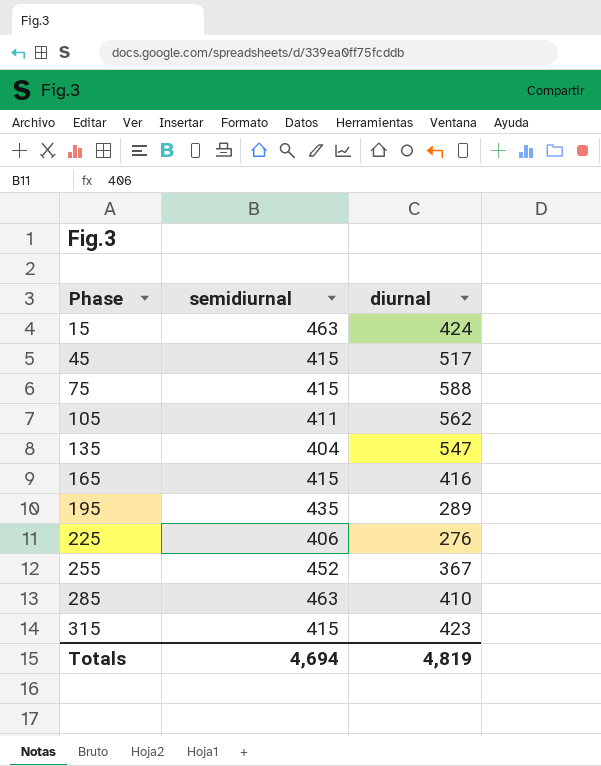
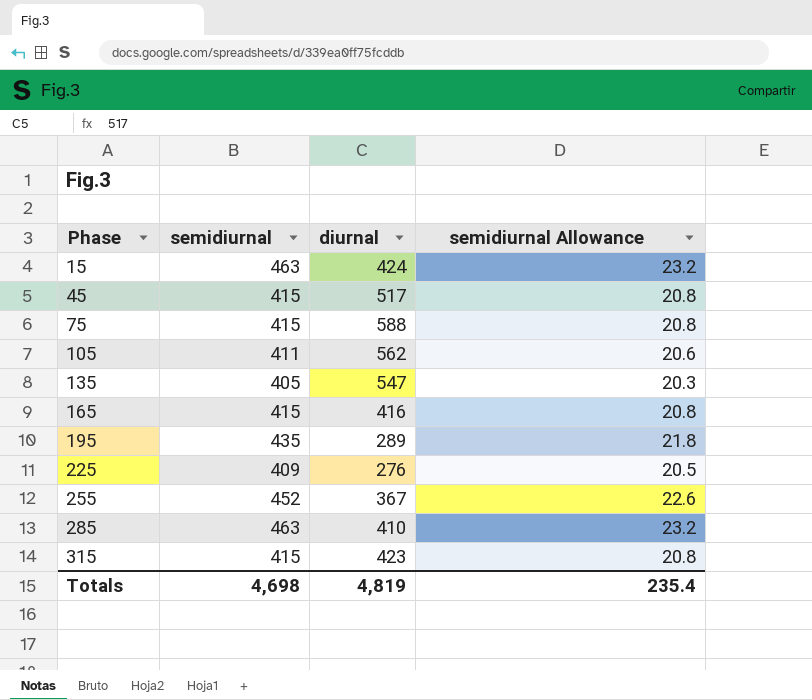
column semidiurnal Allowance | formula: none -> [semidiurnal] * 0.05
135 | semidiurnal: 404 -> 405
225 | semidiurnal: 406 -> 409
Totals | semidiurnal: 4,694 -> 4,698

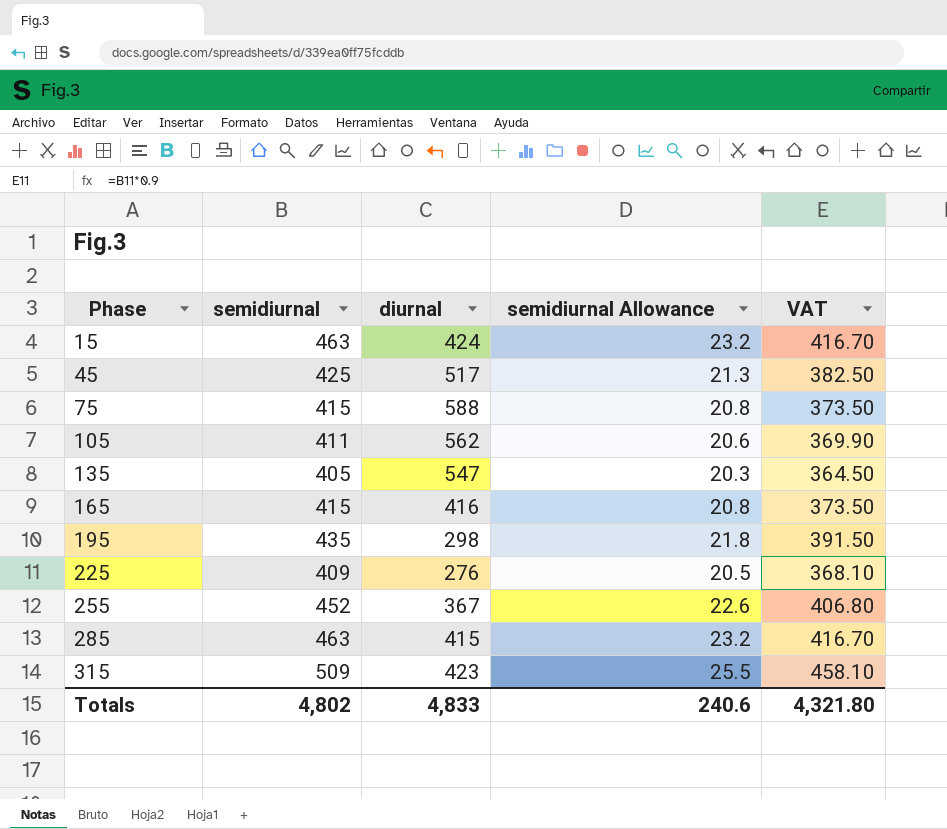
column VAT | formula: none -> [semidiurnal] * 0.9
45 | semidiurnal: 415 -> 425
45 | semidiurnal Allowance: 20.8 -> 21.3
195 | diurnal: 289 -> 298
285 | diurnal: 410 -> 415
315 | semidiurnal: 415 -> 509
315 | semidiurnal Allowance: 20.8 -> 25.5
Totals | semidiurnal: 4,698 -> 4,802
Totals | diurnal: 4,819 -> 4,833
Totals | semidiurnal Allowance: 235.4 -> 240.6

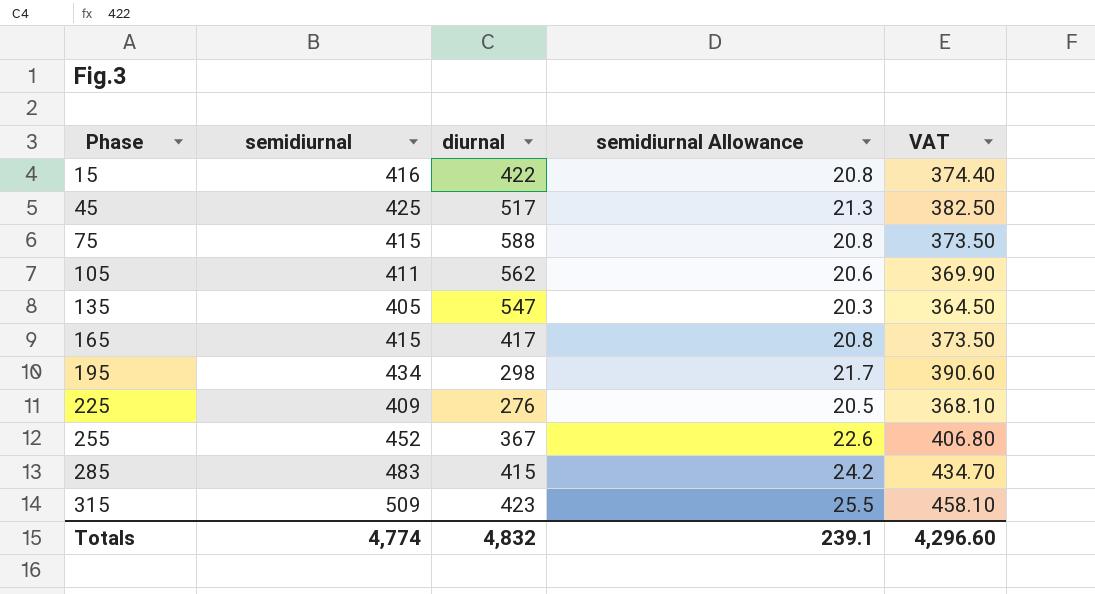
15 | semidiurnal: 463 -> 416
15 | diurnal: 424 -> 422
15 | semidiurnal Allowance: 23.2 -> 20.8
15 | VAT: 416.70 -> 374.40
165 | diurnal: 416 -> 417
195 | semidiurnal: 435 -> 434
195 | semidiurnal Allowance: 21.8 -> 21.7
195 | VAT: 391.50 -> 390.60
285 | semidiurnal: 463 -> 483
285 | semidiurnal Allowance: 23.2 -> 24.2
285 | VAT: 416.70 -> 434.70
Totals | semidiurnal: 4,802 -> 4,774
Totals | diurnal: 4,833 -> 4,832
Totals | semidiurnal Allowance: 240.6 -> 239.1
Totals | VAT: 4,321.80 -> 4,296.60

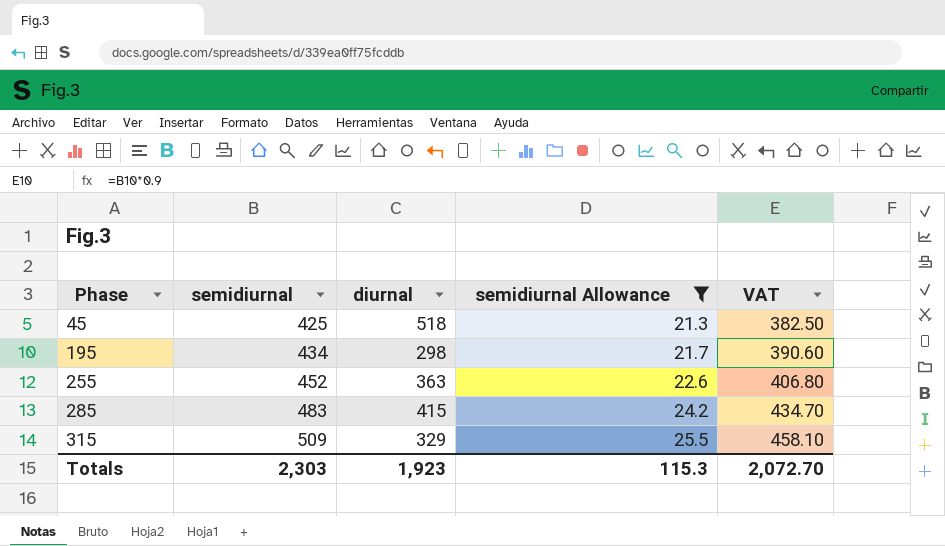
filter: none -> semidiurnal Allowance >= 21.3
45 | diurnal: 517 -> 518
255 | diurnal: 367 -> 363
315 | diurnal: 423 -> 329
Totals | semidiurnal: 4,774 -> 2,303
Totals | diurnal: 4,832 -> 1,923
Totals | semidiurnal Allowance: 239.1 -> 115.3
Totals | VAT: 4,296.60 -> 2,072.70

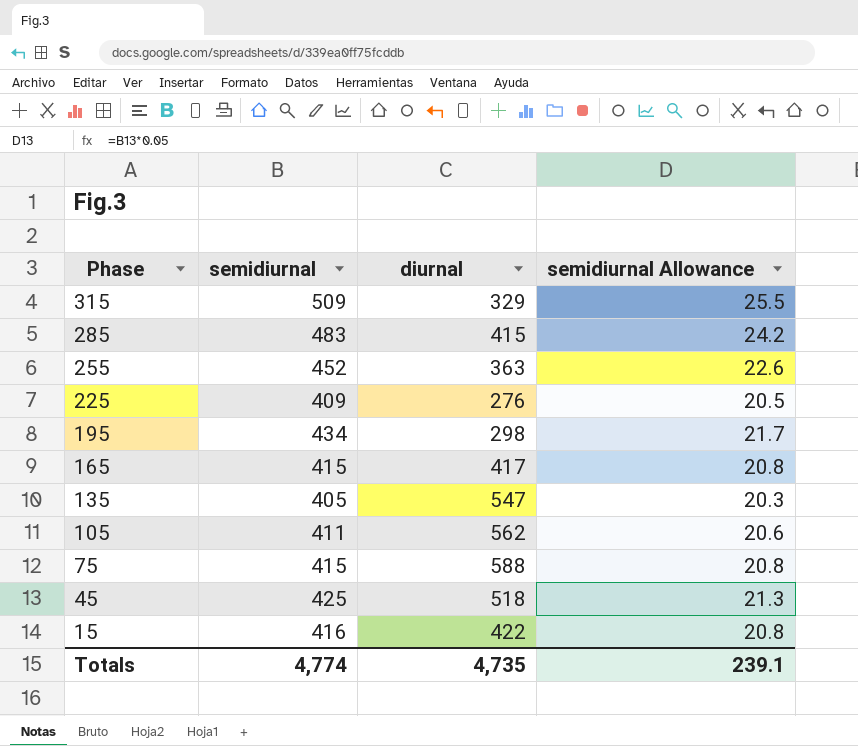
filter: semidiurnal Allowance >= 21.3 -> none
row order: Phase ascending -> Phase descending
column VAT | formula: [semidiurnal] * 0.9 -> none
Totals | semidiurnal: 2,303 -> 4,774
Totals | diurnal: 1,923 -> 4,735
Totals | semidiurnal Allowance: 115.3 -> 239.1

